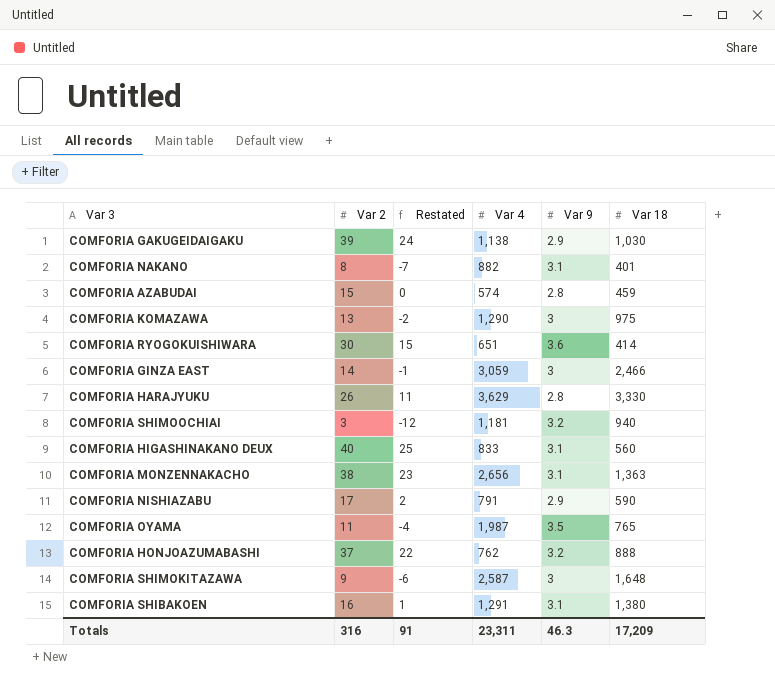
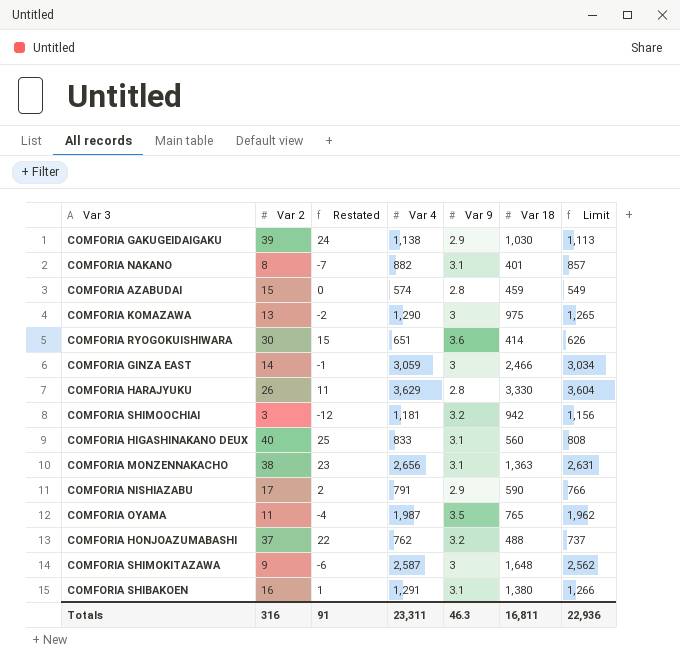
column Limit | formula: none -> [Var 4] - 25
COMFORIA SHIMOOCHIAI | Var 18: 940 -> 942
COMFORIA HONJOAZUMABASHI | Var 18: 888 -> 488
Totals | Var 18: 17,209 -> 16,811

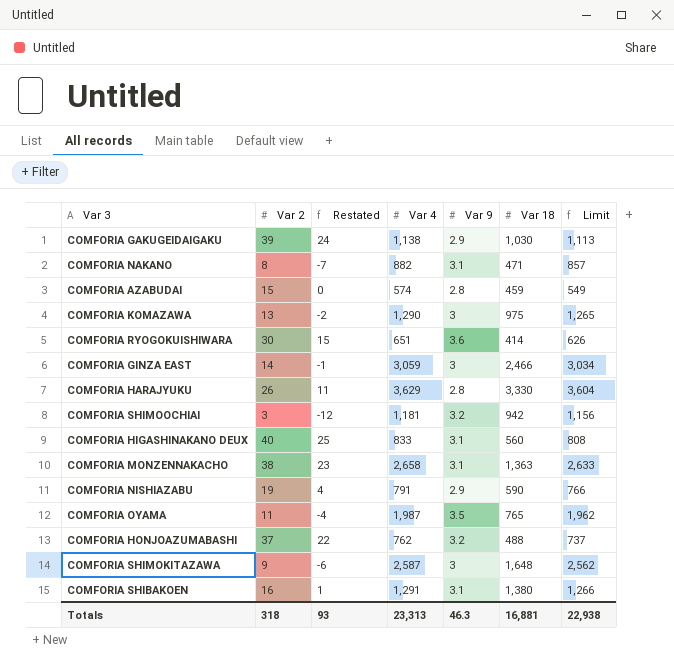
COMFORIA NAKANO | Var 18: 401 -> 471
COMFORIA MONZENNAKACHO | Var 4: 2,656 -> 2,658
COMFORIA MONZENNAKACHO | Limit: 2,631 -> 2,633
COMFORIA NISHIAZABU | Var 2: 17 -> 19
COMFORIA NISHIAZABU | Restated: 2 -> 4
Totals | Var 2: 316 -> 318
Totals | Restated: 91 -> 93
Totals | Var 4: 23,311 -> 23,313
Totals | Var 18: 16,811 -> 16,881
Totals | Limit: 22,936 -> 22,938

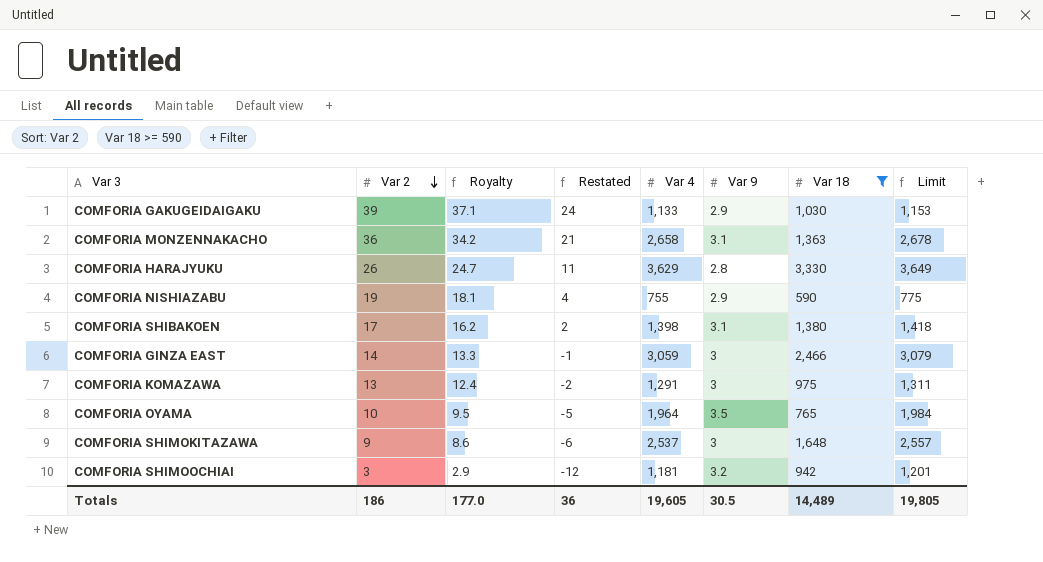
filter: none -> Var 18 >= 590
row order: none -> Var 2 descending
column Royalty | formula: none -> [Var 2] * 0.95
column Limit | formula: [Var 4] - 25 -> [Var 4] + 20
COMFORIA GAKUGEIDAIGAKU | Var 4: 1,138 -> 1,133
COMFORIA MONZENNAKACHO | Var 2: 38 -> 36
COMFORIA MONZENNAKACHO | Restated: 23 -> 21
COMFORIA NISHIAZABU | Var 4: 791 -> 755
COMFORIA SHIBAKOEN | Var 2: 16 -> 17
COMFORIA SHIBAKOEN | Restated: 1 -> 2
COMFORIA SHIBAKOEN | Var 4: 1,291 -> 1,398
COMFORIA KOMAZAWA | Var 4: 1,290 -> 1,291
COMFORIA OYAMA | Var 2: 11 -> 10
COMFORIA OYAMA | Restated: -4 -> -5
COMFORIA OYAMA | Var 4: 1,987 -> 1,964
COMFORIA SHIMOKITAZAWA | Var 4: 2,587 -> 2,537
Totals | Var 2: 318 -> 186
Totals | Restated: 93 -> 36
Totals | Var 4: 23,313 -> 19,605
Totals | Var 9: 46.3 -> 30.5
Totals | Var 18: 16,881 -> 14,489
Totals | Limit: 22,938 -> 19,805

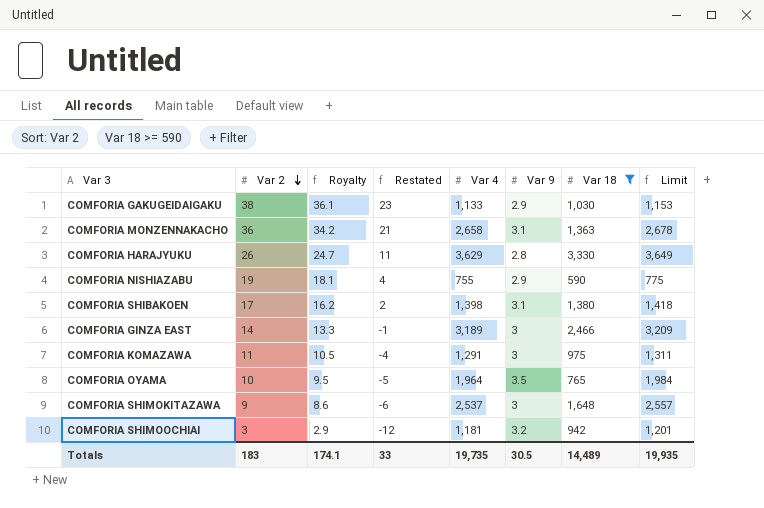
COMFORIA GAKUGEIDAIGAKU | Var 2: 39 -> 38
COMFORIA GAKUGEIDAIGAKU | Royalty: 37.1 -> 36.1
COMFORIA GAKUGEIDAIGAKU | Restated: 24 -> 23
COMFORIA GINZA EAST | Var 4: 3,059 -> 3,189
COMFORIA GINZA EAST | Limit: 3,079 -> 3,209
COMFORIA KOMAZAWA | Var 2: 13 -> 11
COMFORIA KOMAZAWA | Royalty: 12.4 -> 10.5
COMFORIA KOMAZAWA | Restated: -2 -> -4
Totals | Var 2: 186 -> 183
Totals | Royalty: 177.0 -> 174.1
Totals | Restated: 36 -> 33
Totals | Var 4: 19,605 -> 19,735
Totals | Limit: 19,805 -> 19,935

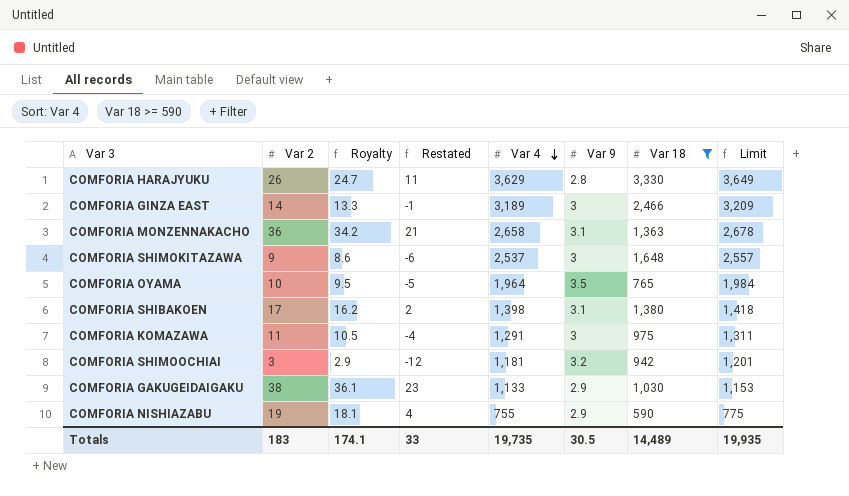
row order: Var 2 descending -> Var 4 descending

